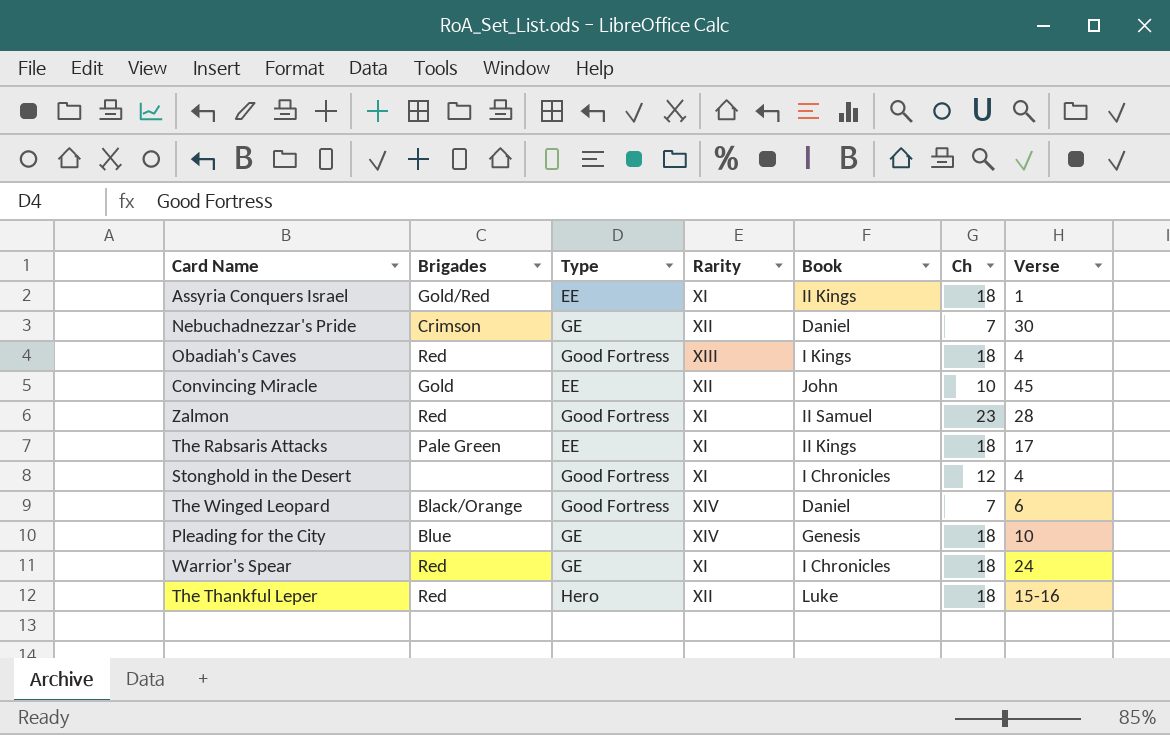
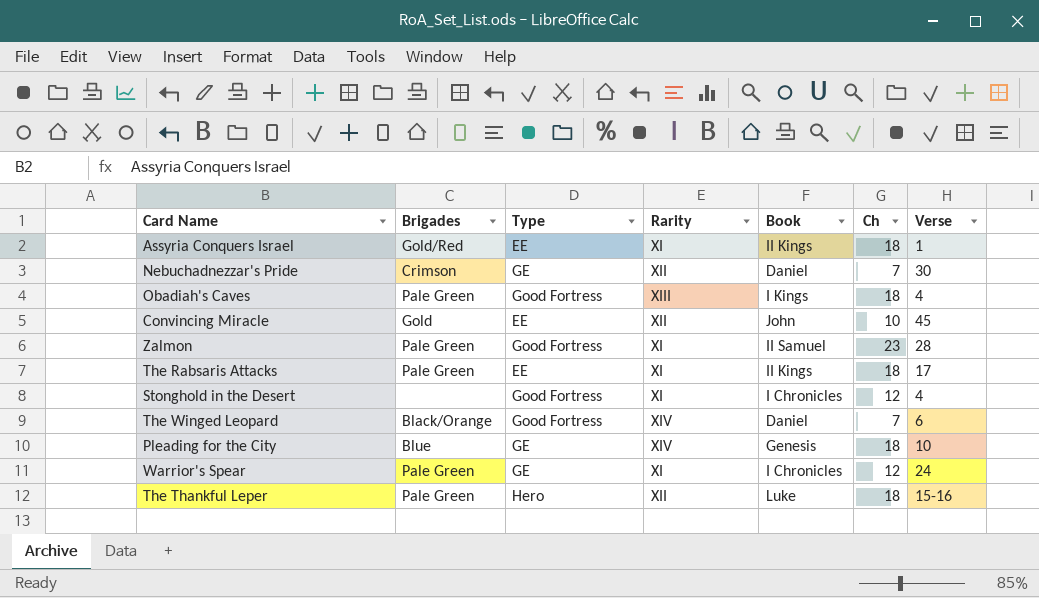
Obadiah's Caves | Brigades: Red -> Pale Green
Zalmon | Brigades: Red -> Pale Green
Warrior's Spear | Brigades: Red -> Pale Green
Warrior's Spear | Ch: 18 -> 12
The Thankful Leper | Brigades: Red -> Pale Green

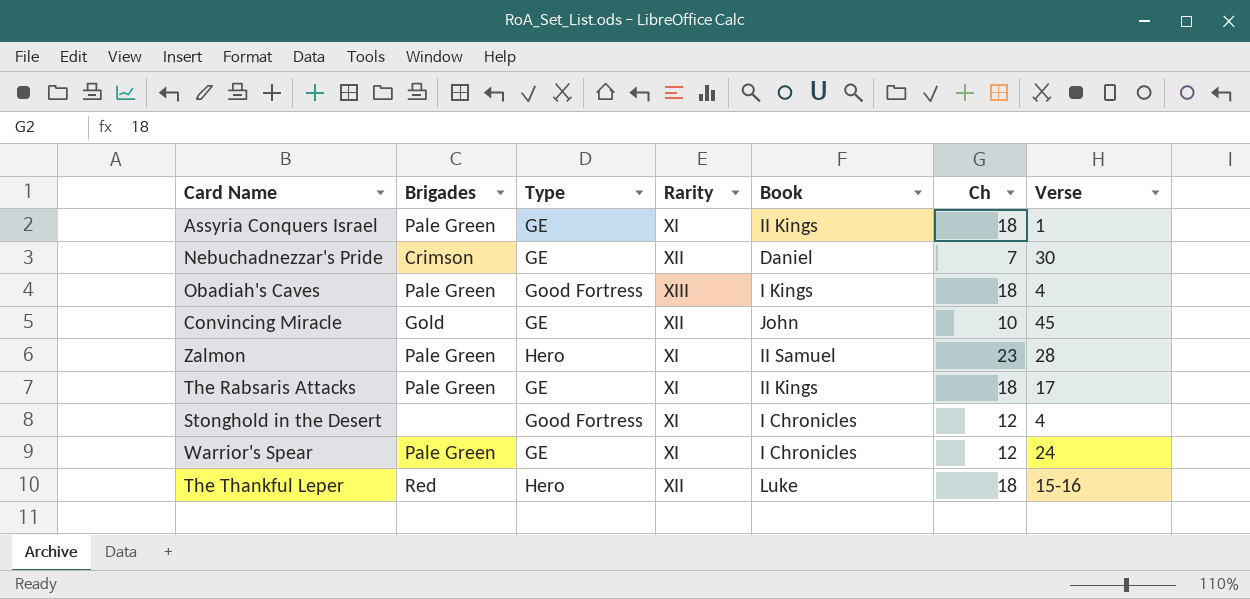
row The Winged Leopard: Black/Orange | Good Fortress | XIV | Daniel | 7 | 6 -> none
row Pleading for the City: Blue | GE | XIV | Genesis | 18 | 10 -> none
Assyria Conquers Israel | Brigades: Gold/Red -> Pale Green
Assyria Conquers Israel | Type: EE -> GE
Convincing Miracle | Type: EE -> GE
Zalmon | Type: Good Fortress -> Hero
The Rabsaris Attacks | Type: EE -> GE
The Thankful Leper | Brigades: Pale Green -> Red

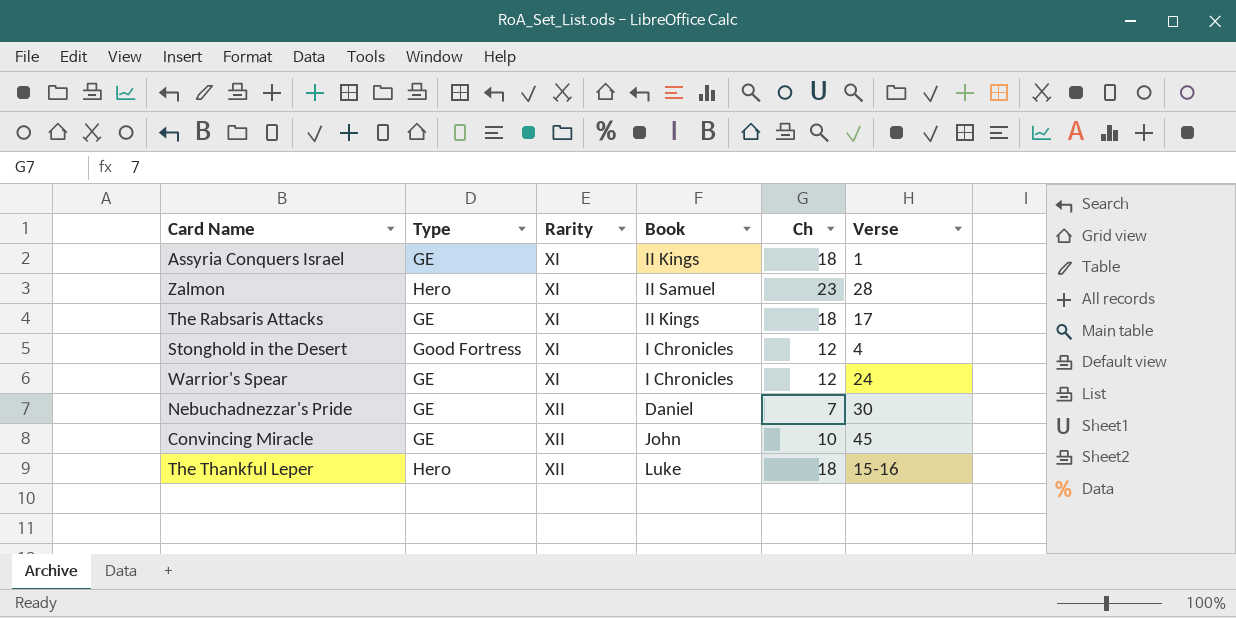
row order: none -> Rarity ascending
column Brigades | position: 2 -> none
row Obadiah's Caves: Pale Green | Good Fortress | XIII | I Kings | 18 | 4 -> none

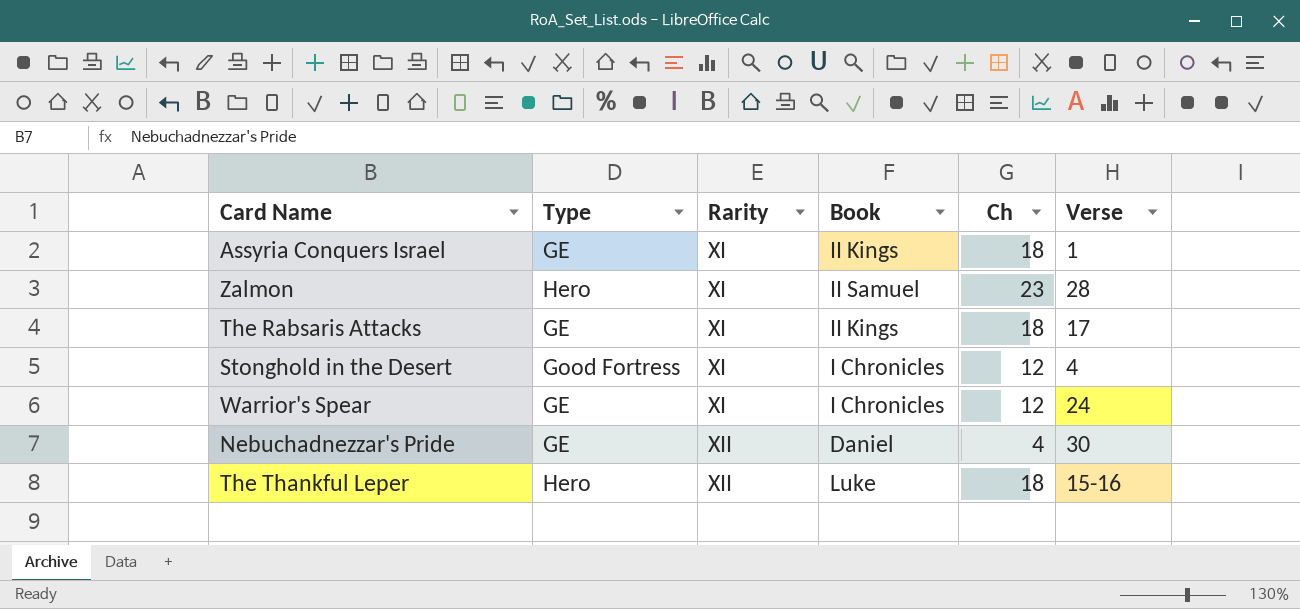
row Convincing Miracle: GE | XII | John | 10 | 45 -> none
Nebuchadnezzar's Pride | Ch: 7 -> 4

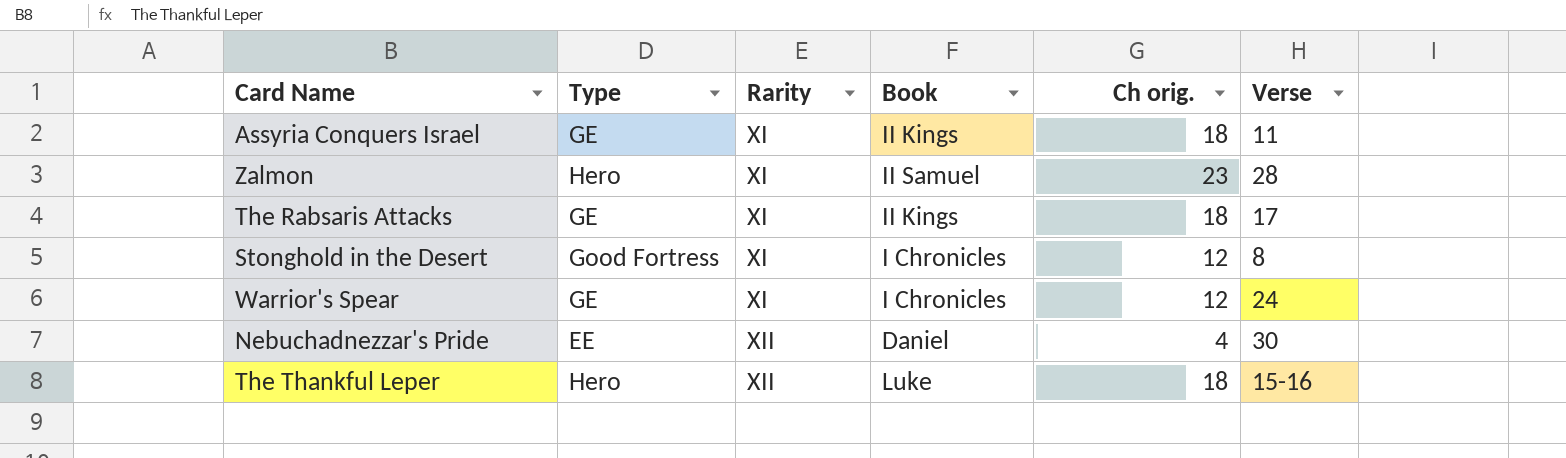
column name: Ch -> Ch orig.
Assyria Conquers Israel | Verse: 1 -> 11
Stonghold in the Desert | Verse: 4 -> 8
Nebuchadnezzar's Pride | Type: GE -> EE

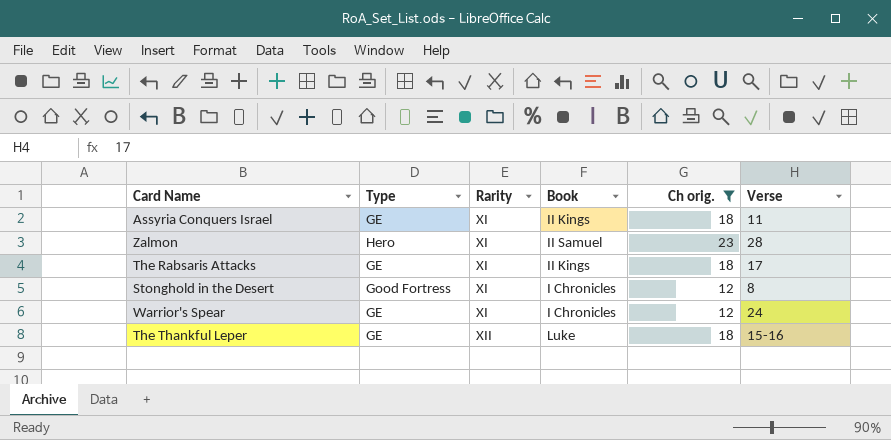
filter: none -> Ch orig. != 4
The Thankful Leper | Type: Hero -> GE

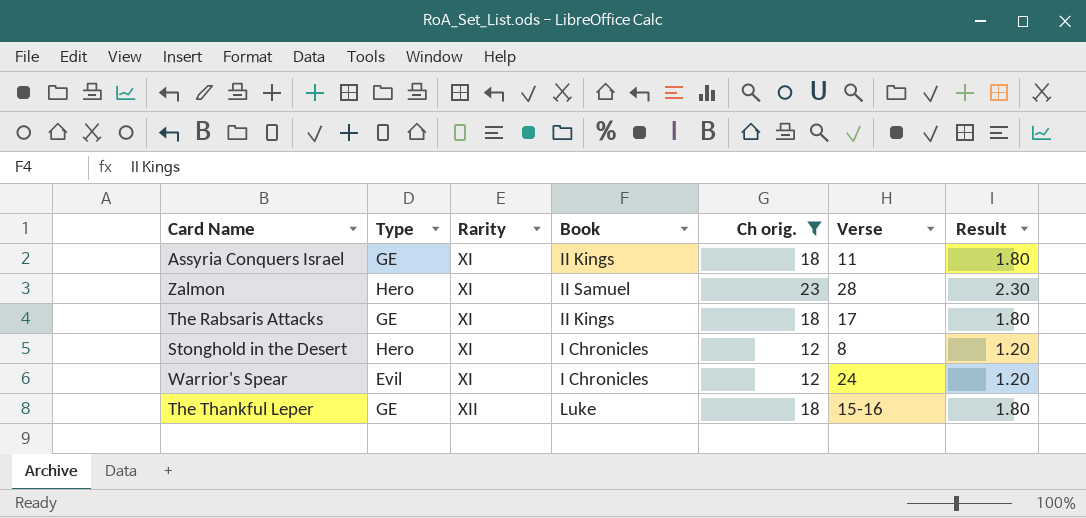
column Result | formula: none -> [Ch orig.] * 0.1
Stonghold in the Desert | Type: Good Fortress -> Hero
Warrior's Spear | Type: GE -> Evil

